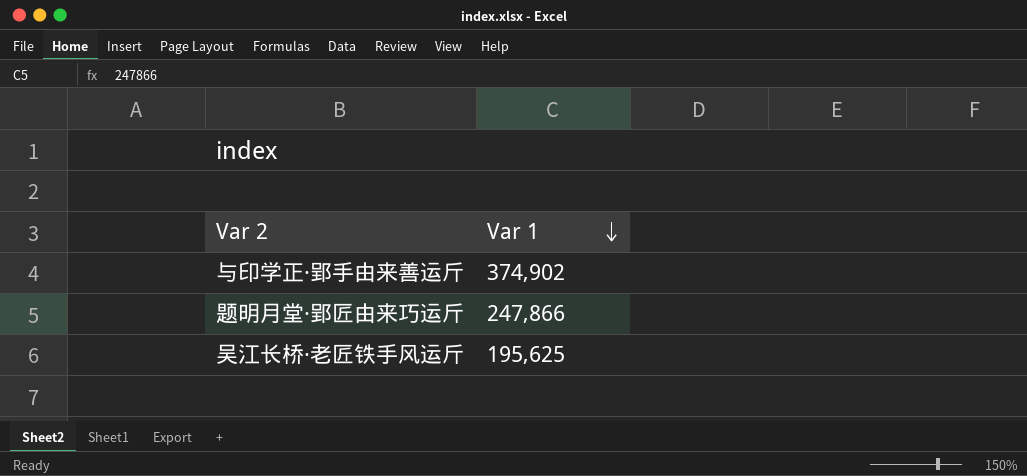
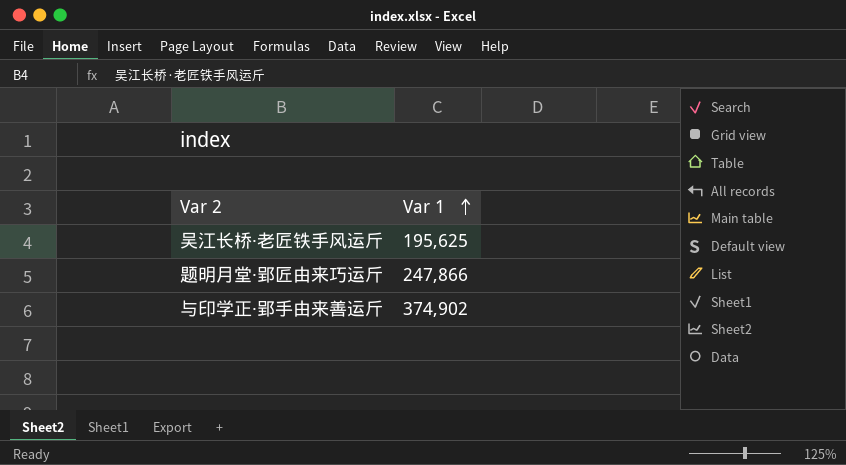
row order: Var 1 descending -> Var 1 ascending

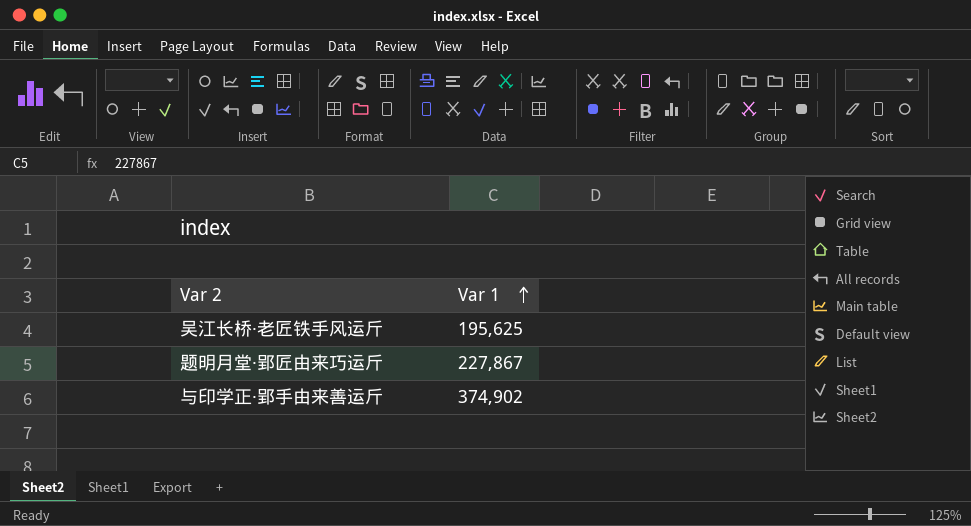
题明月堂·郢匠由来巧运斤 | Var 1: 247,866 -> 227,867

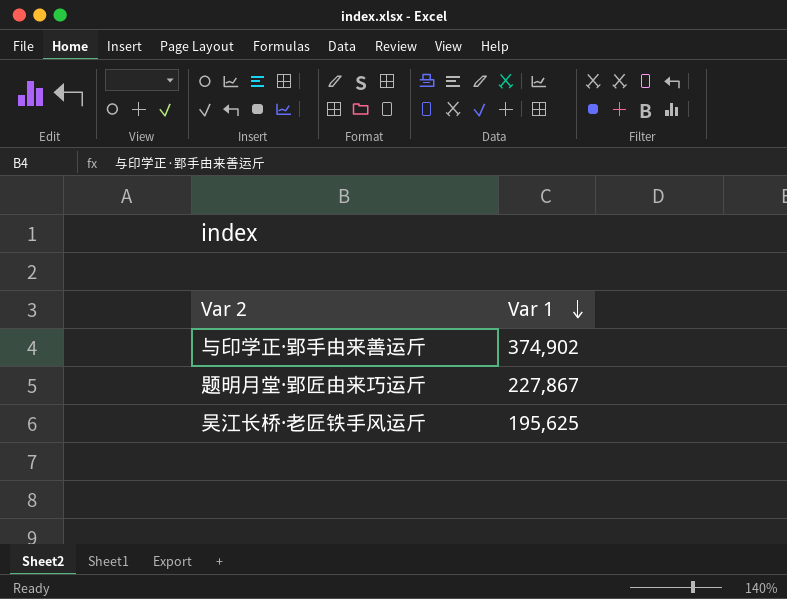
row order: Var 1 ascending -> Var 1 descending

